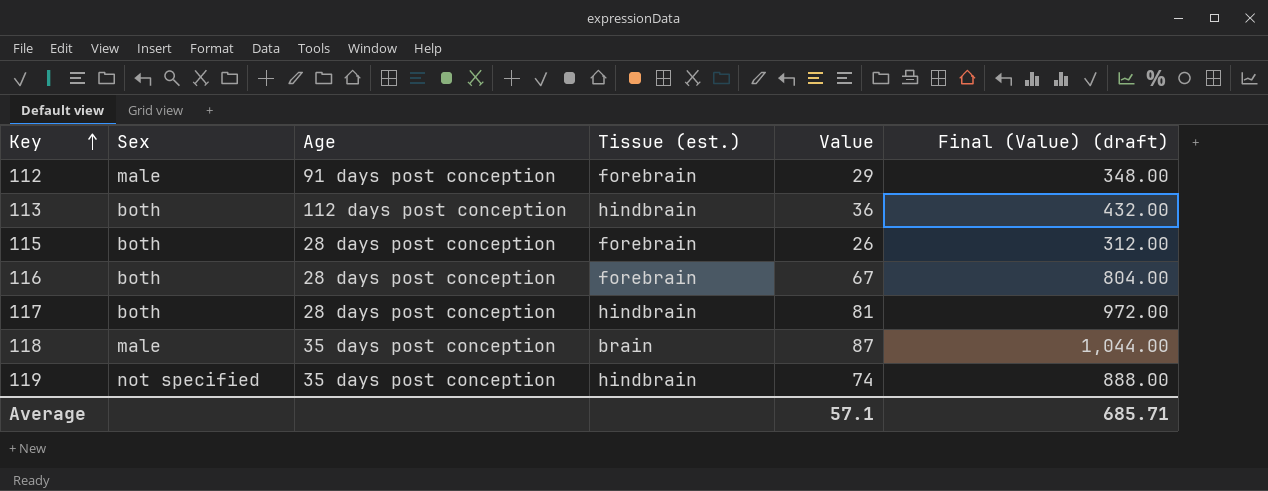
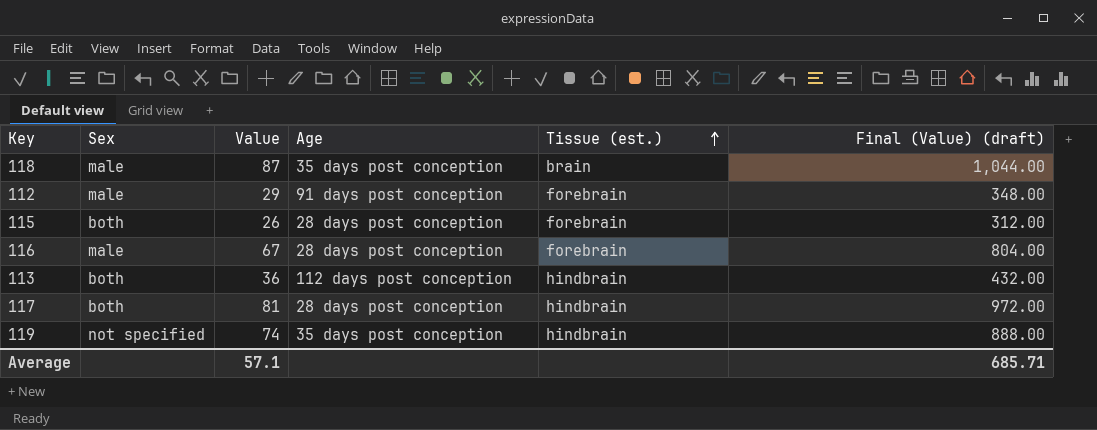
row order: Key ascending -> Tissue (est.) ascending
column Value | position: 5 -> 3
116 | Sex: both -> male

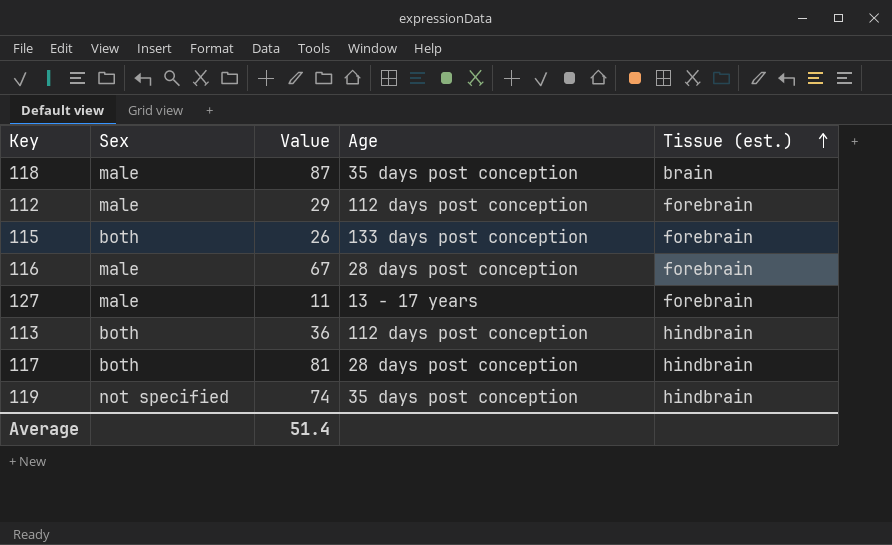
column Final (Value) (draft) | formula: [Value] * 12 -> none
112 | Age: 91 days post conception -> 112 days post conception
115 | Age: 28 days post conception -> 133 days post conception
row 127: none -> male | 11 | 13 - 17 years | forebrain
Average | Value: 57.1 -> 51.4

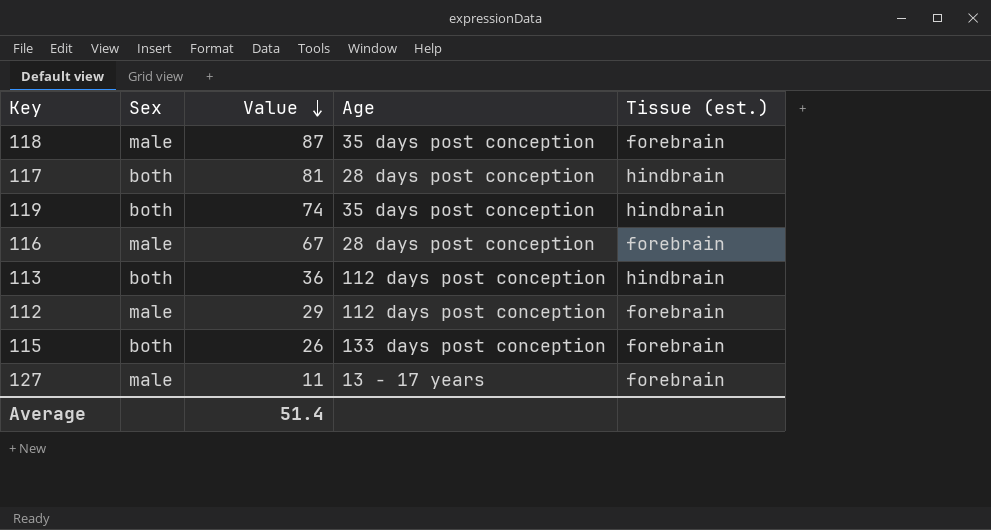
row order: Tissue (est.) ascending -> Value descending
118 | Tissue (est.): brain -> forebrain
119 | Sex: not specified -> both

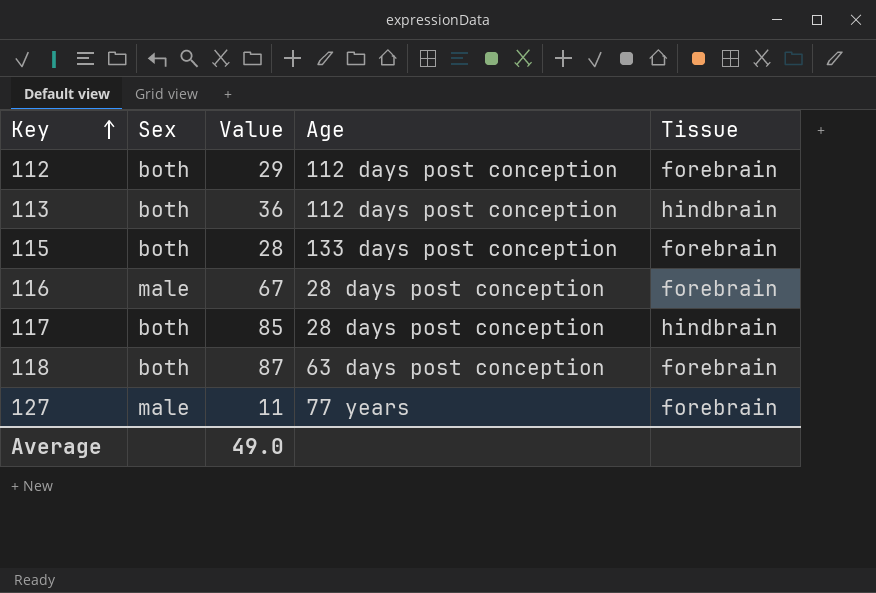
row order: Value descending -> Key ascending
column name: Tissue (est.) -> Tissue
row 119: both | 74 | 35 days post conception | hindbrain -> none
112 | Sex: male -> both
115 | Value: 26 -> 28
117 | Value: 81 -> 85
118 | Sex: male -> both
118 | Age: 35 days post conception -> 63 days post conception
127 | Age: 13 - 17 years -> 77 years
Average | Value: 51.4 -> 49.0

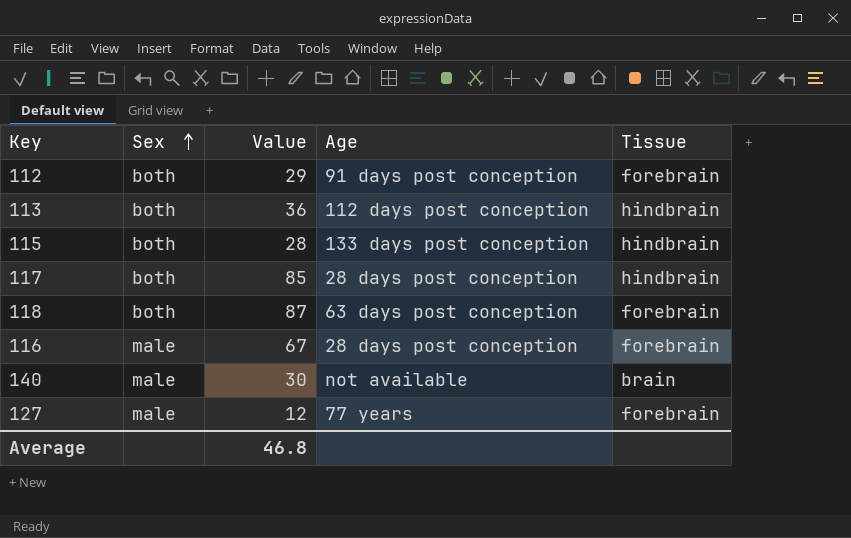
row order: Key ascending -> Sex ascending
112 | Age: 112 days post conception -> 91 days post conception
115 | Tissue: forebrain -> hindbrain
row 140: none -> male | 30 | not available | brain
127 | Value: 11 -> 12
Average | Value: 49.0 -> 46.8

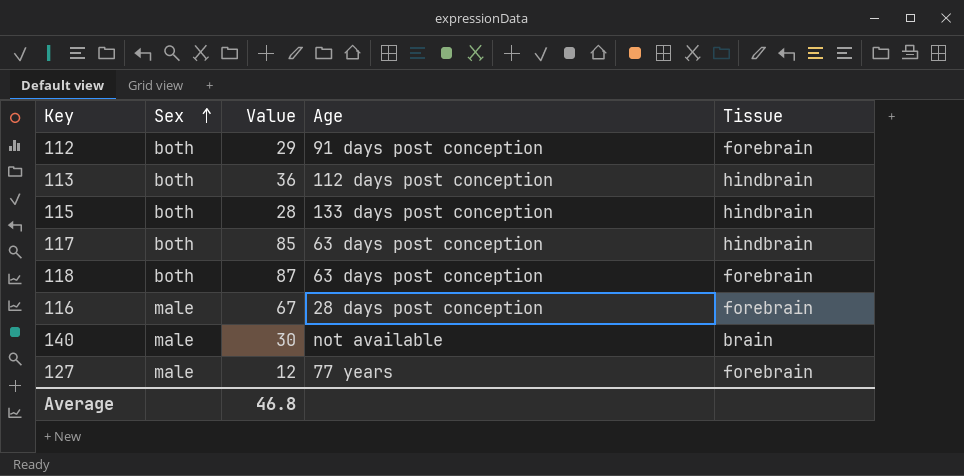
117 | Age: 28 days post conception -> 63 days post conception

